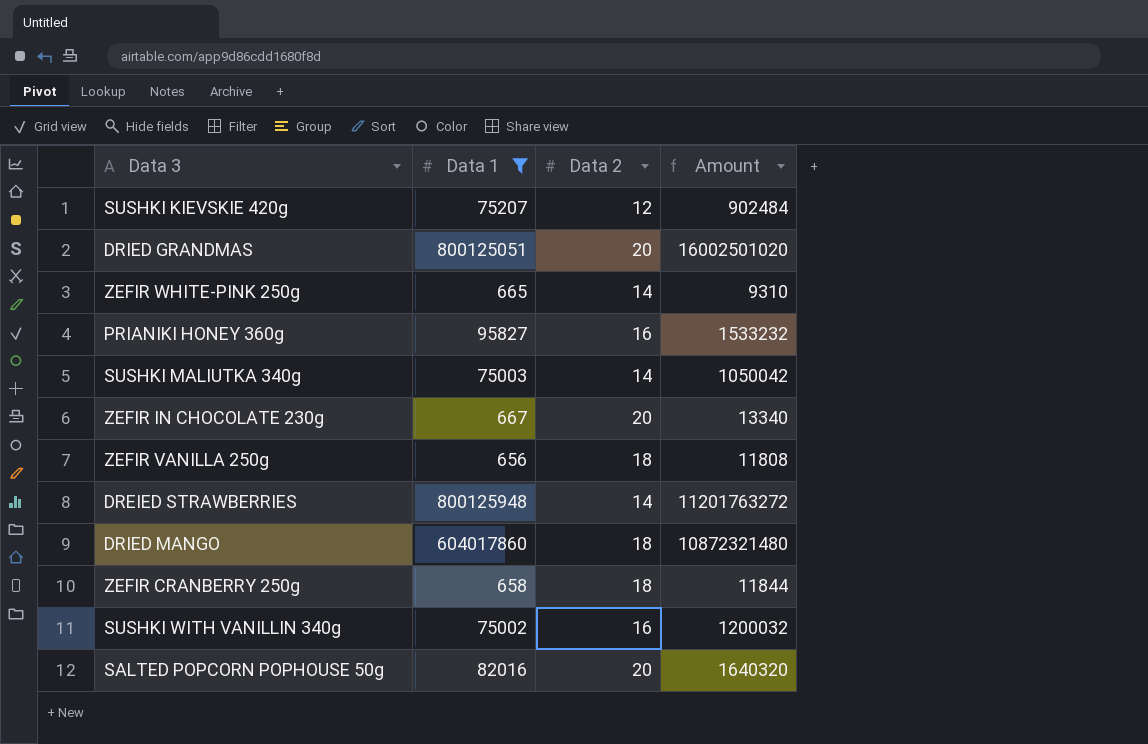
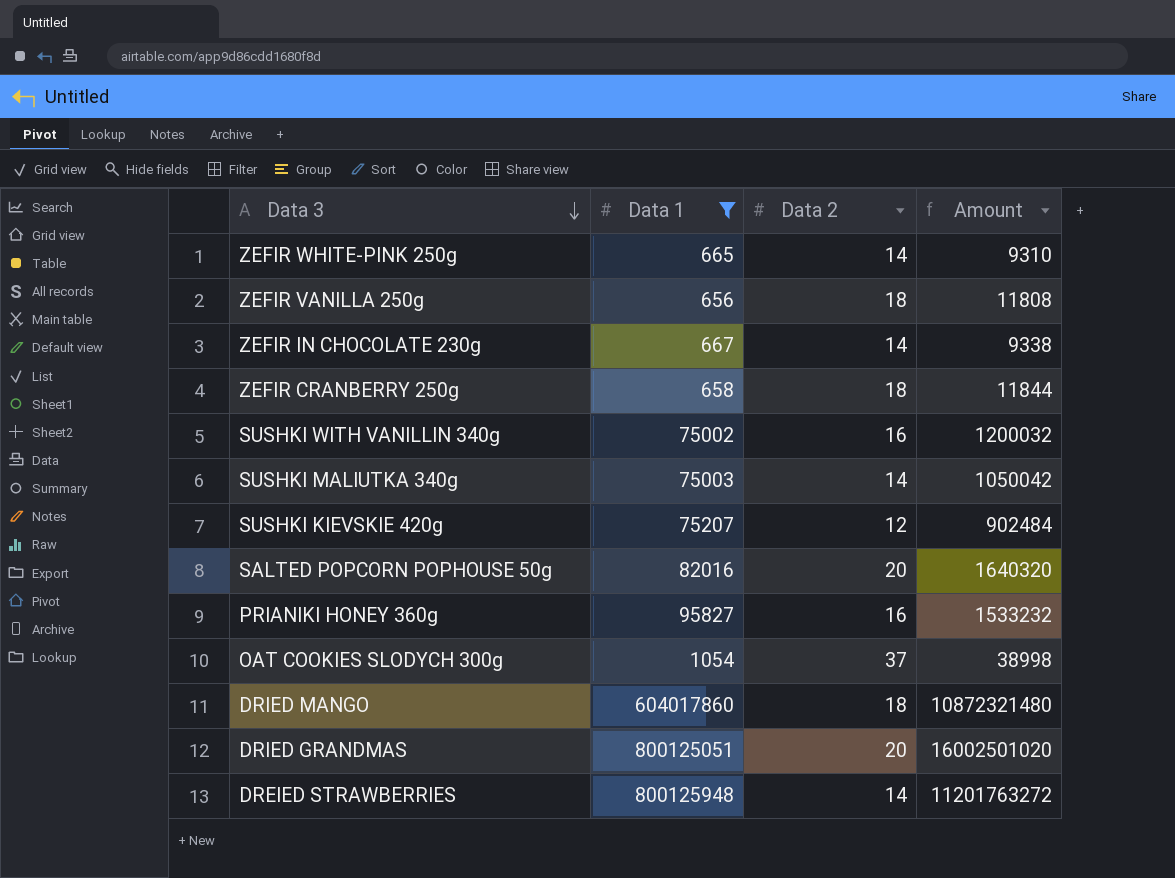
row order: none -> Data 3 descending
ZEFIR IN CHOCOLATE 230g | Data 2: 20 -> 14
ZEFIR IN CHOCOLATE 230g | Amount: 13340 -> 9338
row OAT COOKIES SLODYCH 300g: none -> 1054 | 37 | 38998

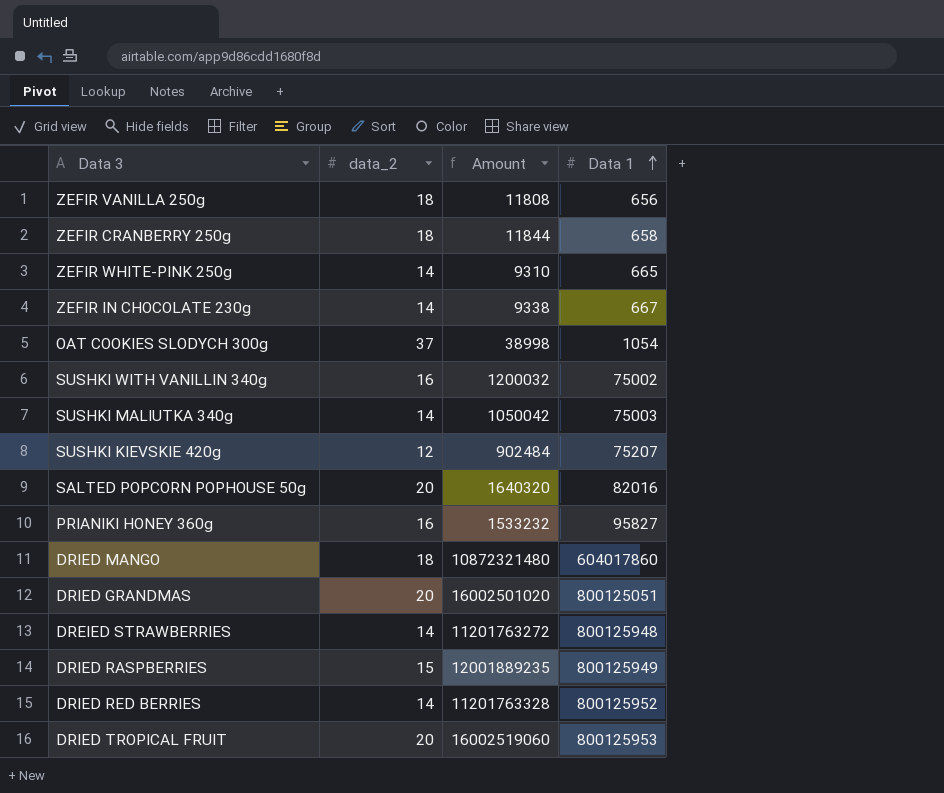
filter: Data 1 <= 800125948 -> none
row order: Data 3 descending -> Data 1 ascending
column name: Data 2 -> data_2
column Data 1 | position: 2 -> 4

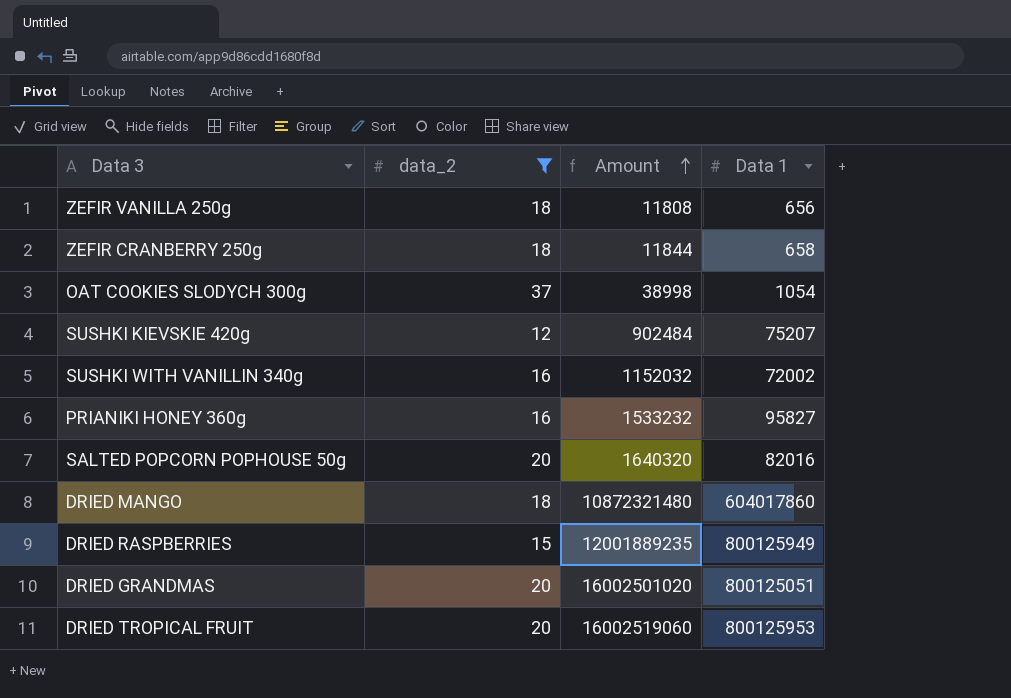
filter: none -> data_2 != 14
row order: Data 1 ascending -> Amount ascending
SUSHKI WITH VANILLIN 340g | Amount: 1200032 -> 1152032
SUSHKI WITH VANILLIN 340g | Data 1: 75002 -> 72002

